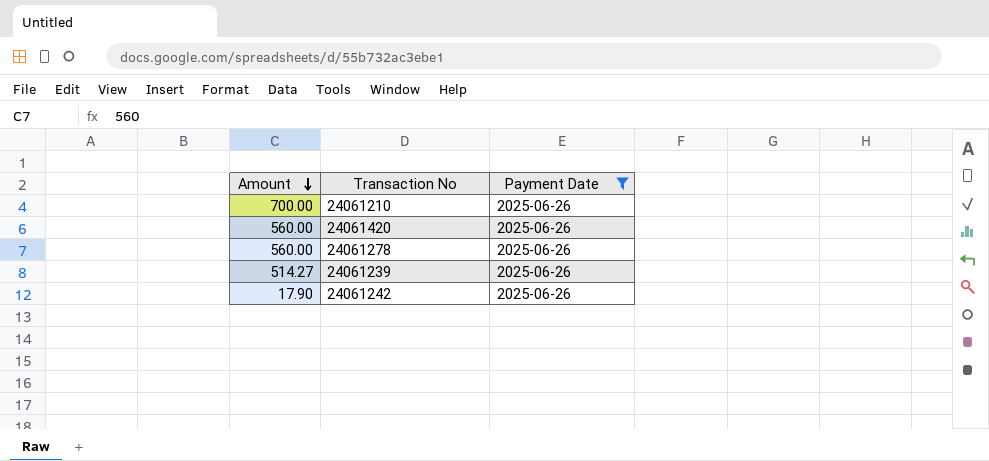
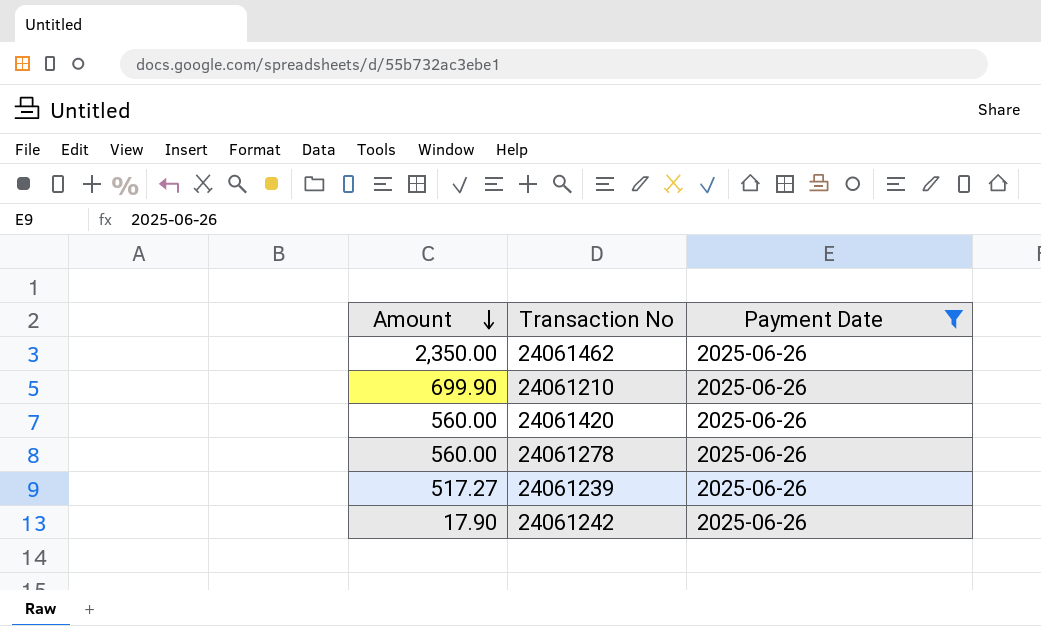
row 24061462: none -> 2,350.00 | 2025-06-26
24061210 | Amount: 700.00 -> 699.90
24061239 | Amount: 514.27 -> 517.27

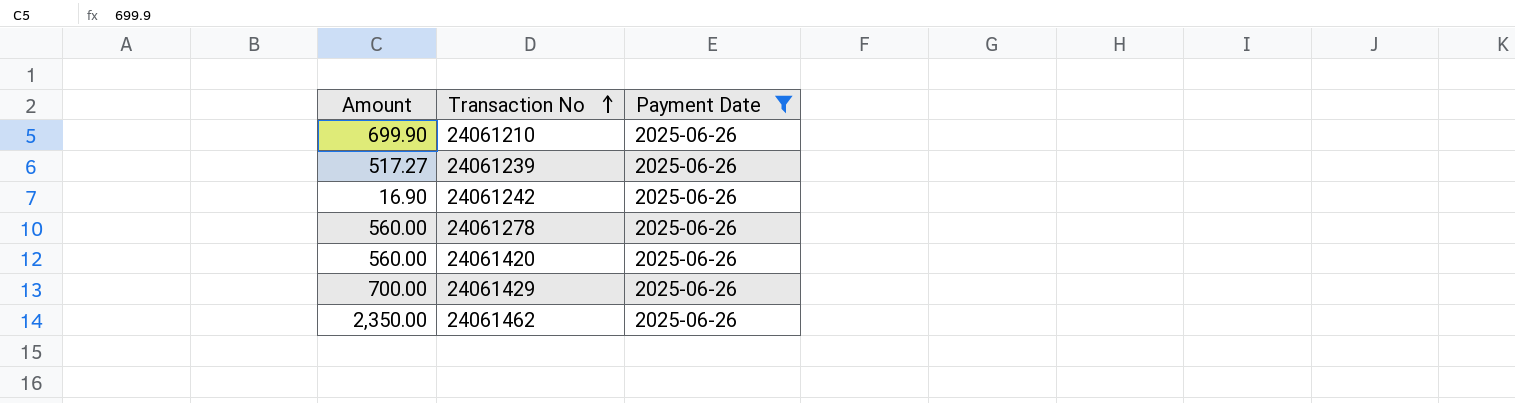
row order: Amount descending -> Transaction No ascending
24061242 | Amount: 17.90 -> 16.90
row 24061429: none -> 700.00 | 2025-06-26

